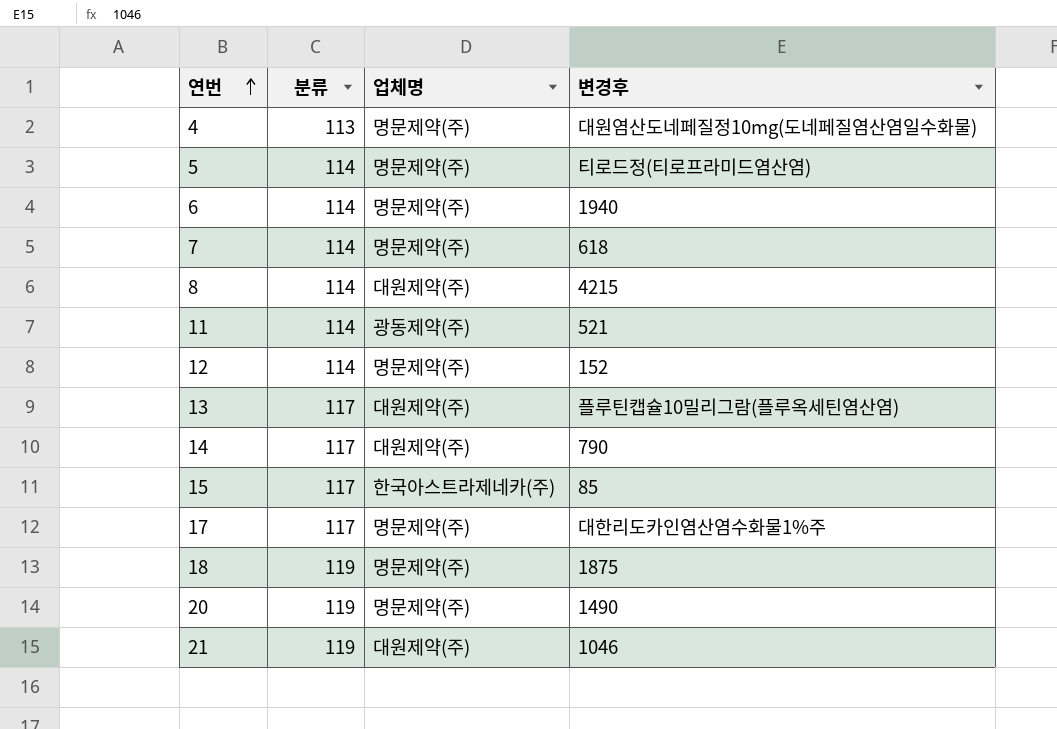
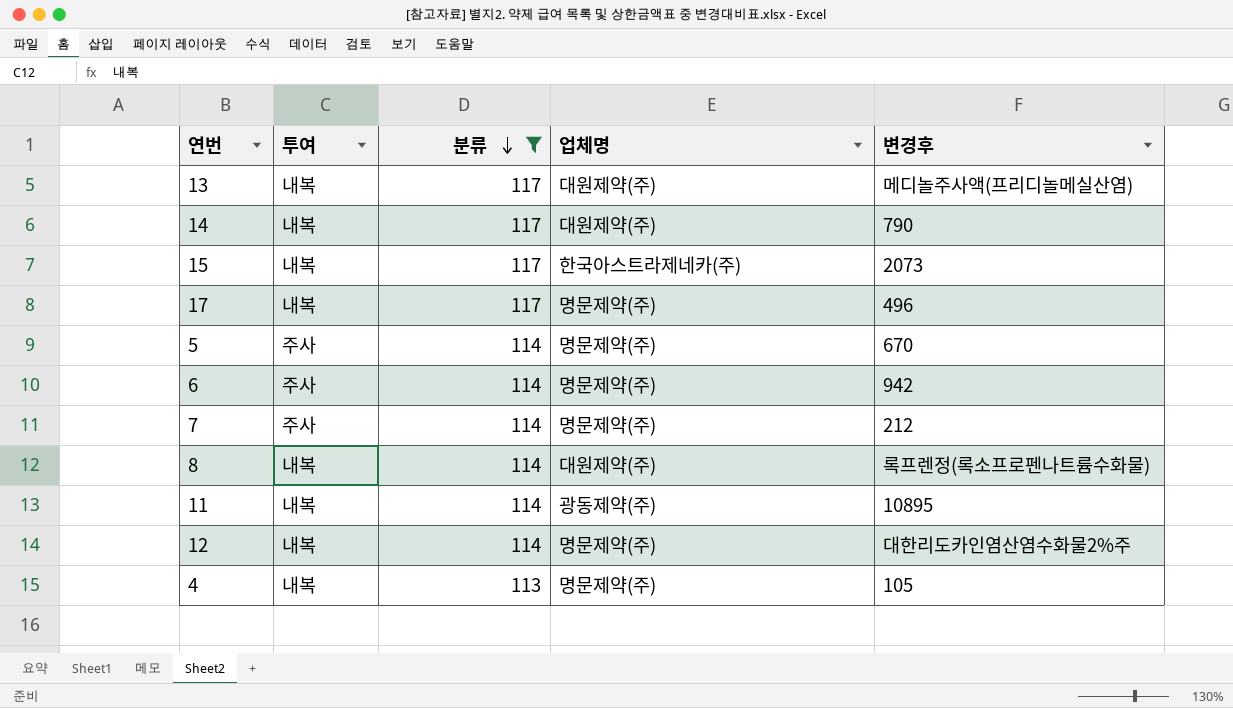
filter: none -> 분류 != 119
row order: 연번 ascending -> 분류 descending
column 투여 | position: none -> 2
13 | 변경후: 플루틴캡슐10밀리그람(플루옥세틴염산염) -> 메디놀주사액(프리디놀메실산염)
15 | 변경후: 85 -> 2073
17 | 변경후: 대한리도카인염산염수화물1%주 -> 496
5 | 변경후: 티로드정(티로프라미드염산염) -> 670
6 | 변경후: 1940 -> 942
7 | 변경후: 618 -> 212
8 | 변경후: 4215 -> 록프렌정(록소프로펜나트륨수화물)
11 | 변경후: 521 -> 10895
12 | 변경후: 152 -> 대한리도카인염산염수화물2%주
4 | 변경후: 대원염산도네페질정10mg(도네페질염산염일수화물) -> 105

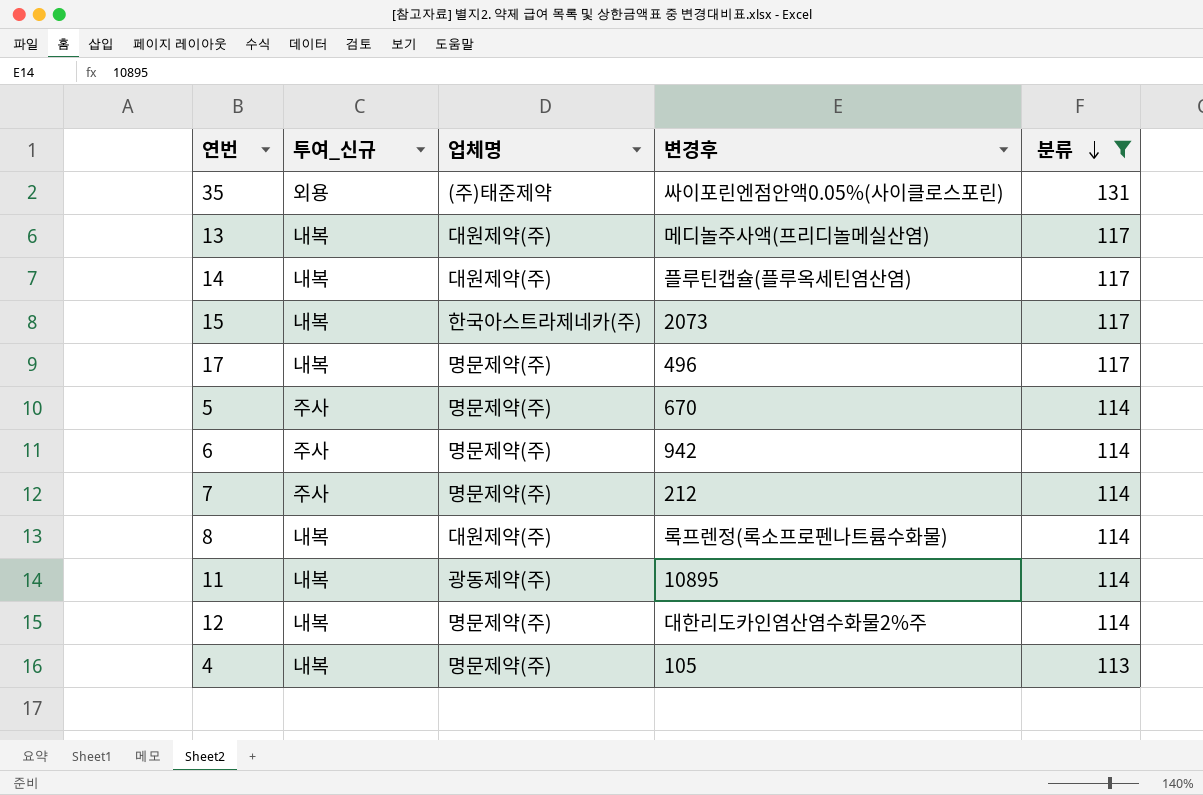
column name: 투여 -> 투여_신규
column 분류 | position: 3 -> 5
row 35: none -> 외용 | (주)태준제약 | 싸이포린엔점안액0.05%(사이클로스포린) | 131
14 | 변경후: 790 -> 플루틴캡슐(플루옥세틴염산염)

